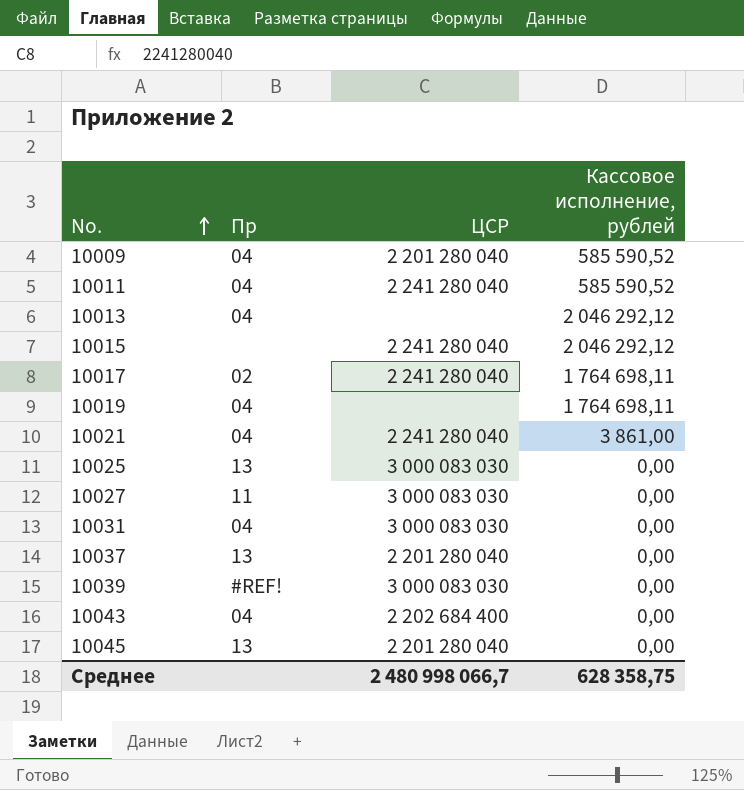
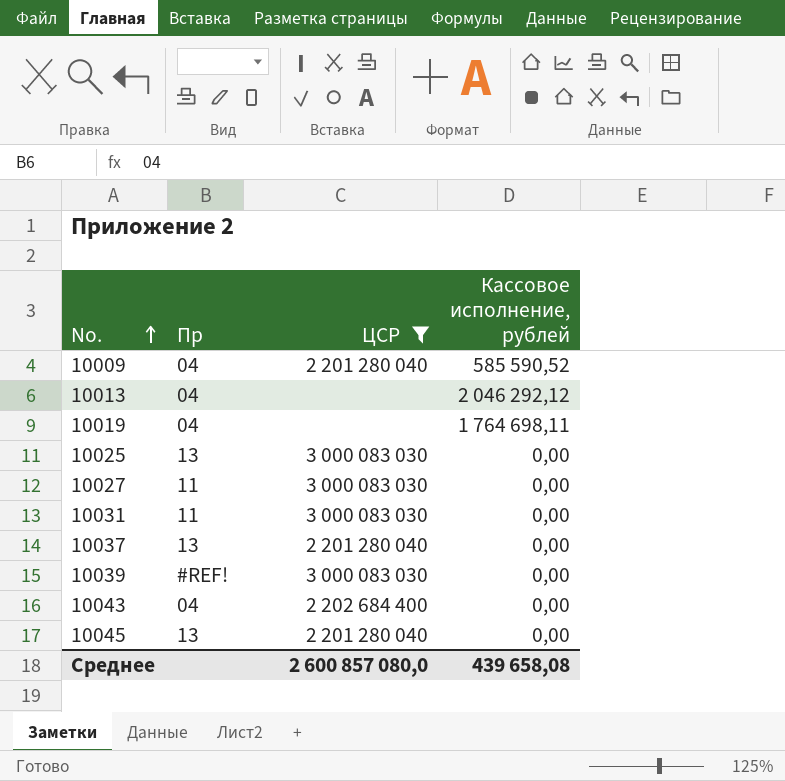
filter: none -> ЦСР != 2 241 280 040
10031 | Пр: 04 -> 11
Среднее | ЦСР: 2 480 998 066,7 -> 2 600 857 080,0
Среднее | Кассовое исполнение, рублей: 628 358,75 -> 439 658,08

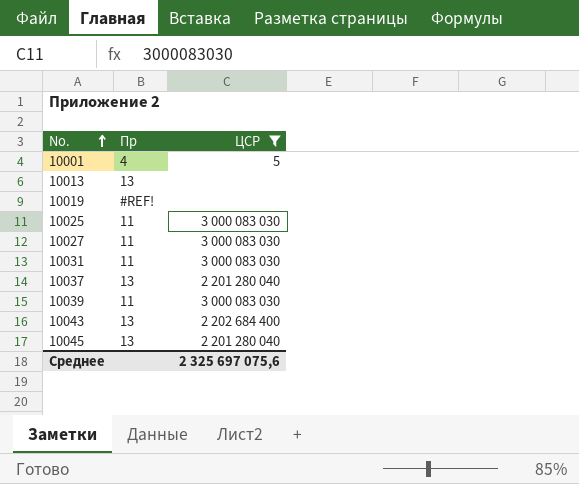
column Кассовое исполнение, рублей | position: 4 -> none
row 10009: 04 | 2 201 280 040 | 585 590,52 -> none
row 10001: none -> 4 | 5
10013 | Пр: 04 -> 13
10019 | Пр: 04 -> #REF!
10025 | Пр: 13 -> 11
10039 | Пр: #REF! -> 11
10043 | Пр: 04 -> 13
Среднее | ЦСР: 2 600 857 080,0 -> 2 325 697 075,6

